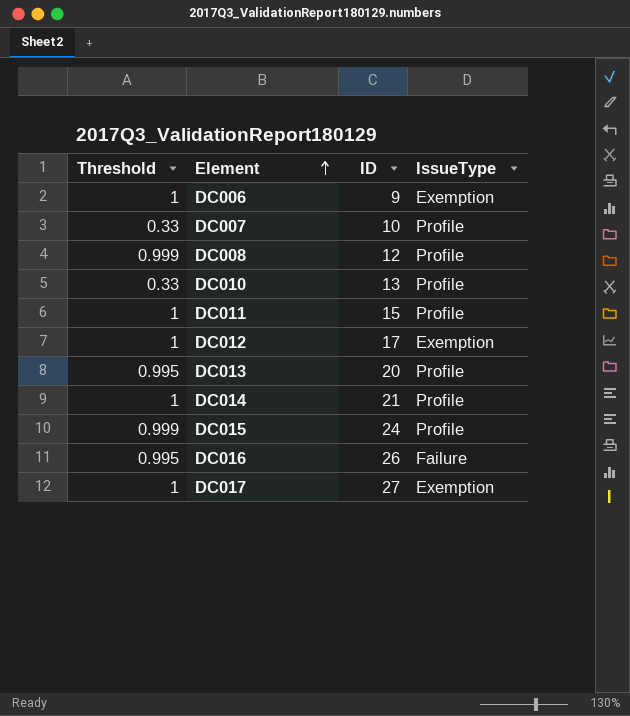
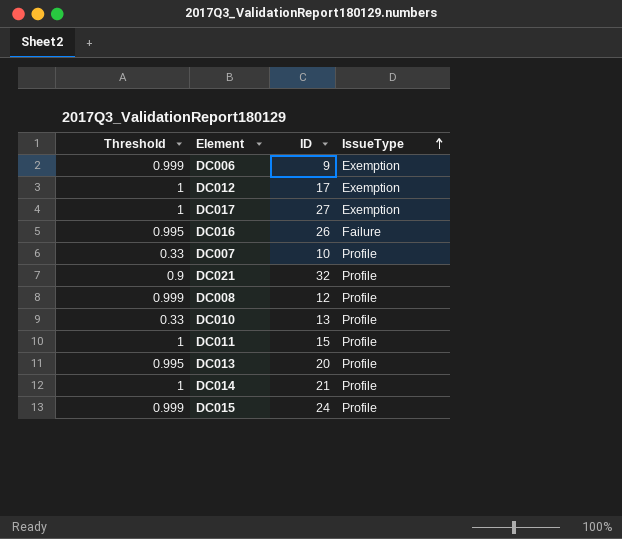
row order: Element ascending -> IssueType ascending
DC006 | Threshold: 1 -> 0.999
row DC021: none -> 0.9 | 32 | Profile

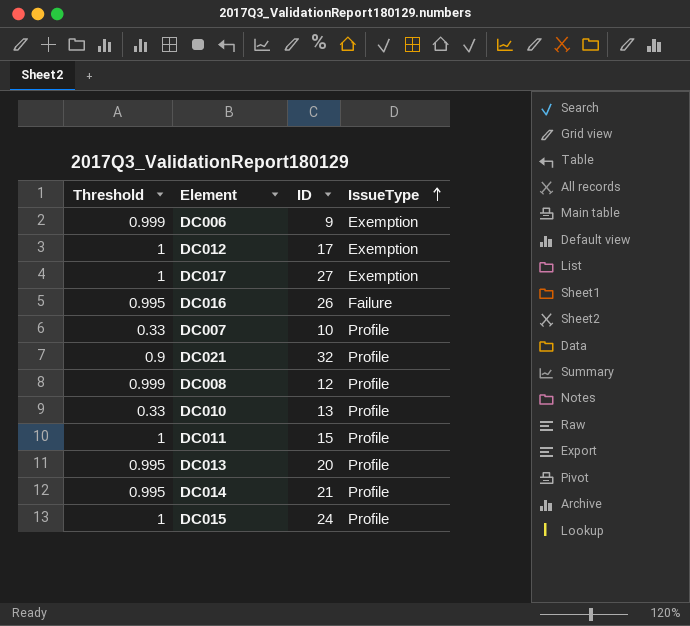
DC014 | Threshold: 1 -> 0.995
DC015 | Threshold: 0.999 -> 1

